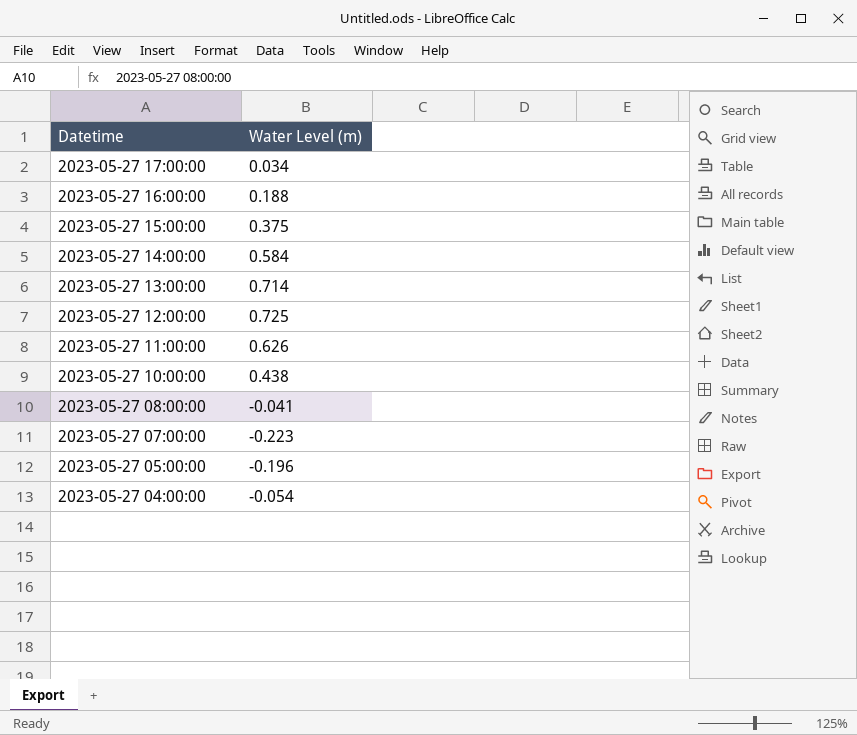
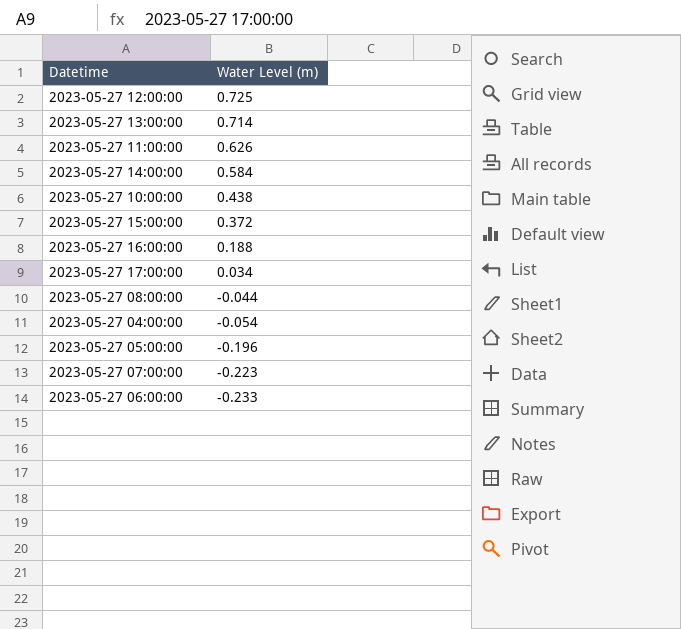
row order: Datetime descending -> Water Level (m) descending
2023-05-27 15:00:00 | Water Level (m): 0.375 -> 0.372
2023-05-27 08:00:00 | Water Level (m): -0.041 -> -0.044
row 2023-05-27 06:00:00: none -> -0.233

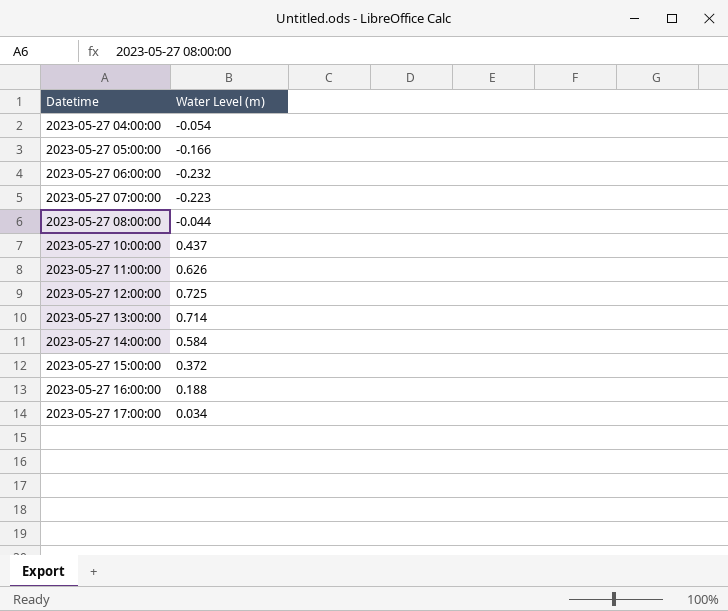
row order: Water Level (m) descending -> Datetime ascending
2023-05-27 05:00:00 | Water Level (m): -0.196 -> -0.166
2023-05-27 06:00:00 | Water Level (m): -0.233 -> -0.232
2023-05-27 10:00:00 | Water Level (m): 0.438 -> 0.437

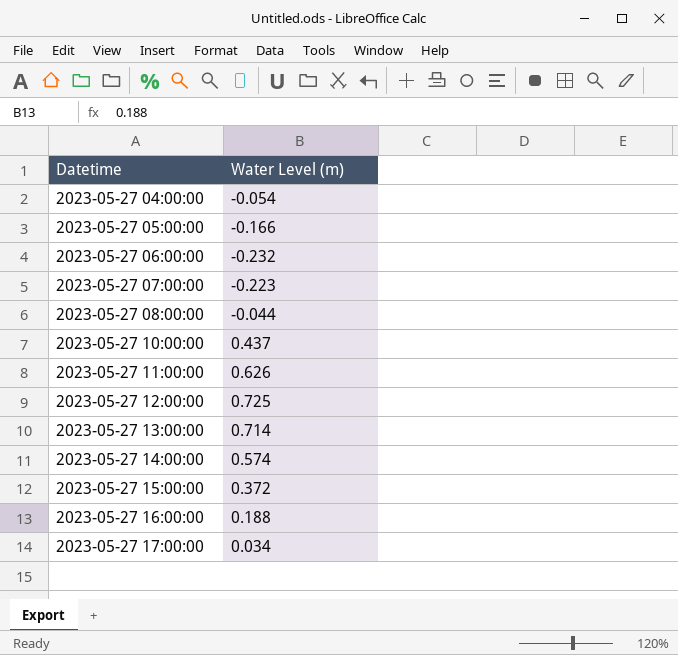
2023-05-27 14:00:00 | Water Level (m): 0.584 -> 0.574

